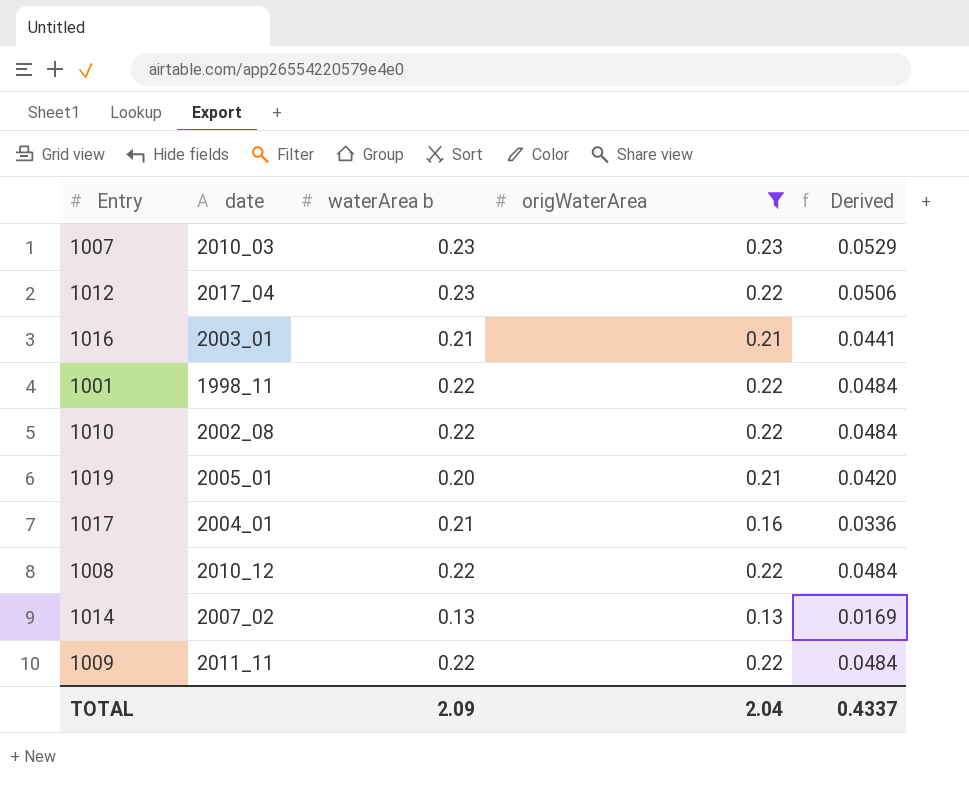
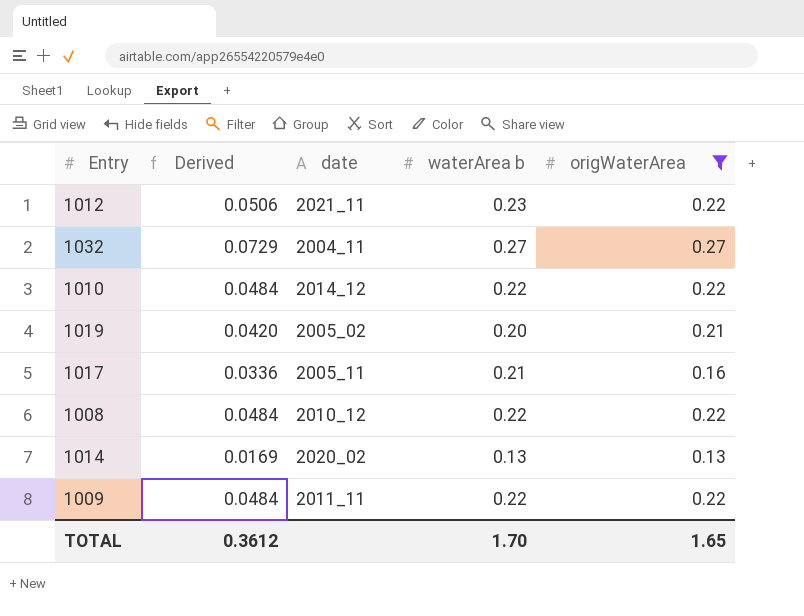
column Derived | position: 5 -> 2
row 1007: 2010_03 | 0.23 | 0.23 | 0.0529 -> none
row 1016: 2003_01 | 0.21 | 0.21 | 0.0441 -> none
row 1001: 1998_11 | 0.22 | 0.22 | 0.0484 -> none
1012 | date: 2017_04 -> 2021_11
row 1032: none -> 0.0729 | 2004_11 | 0.27 | 0.27
1010 | date: 2002_08 -> 2014_12
1019 | date: 2005_01 -> 2005_02
1017 | date: 2004_01 -> 2005_11
1014 | date: 2007_02 -> 2020_02
TOTAL | Derived: 0.4337 -> 0.3612
TOTAL | waterArea b: 2.09 -> 1.70
TOTAL | origWaterArea: 2.04 -> 1.65

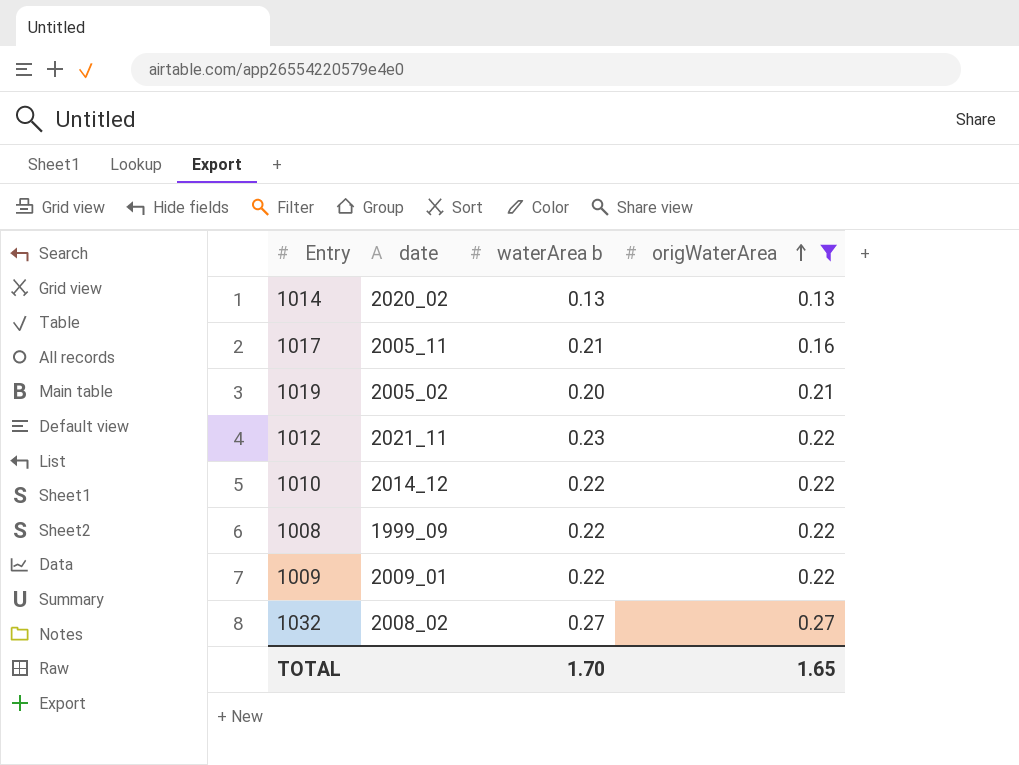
row order: none -> origWaterArea ascending
column Derived | formula: [waterArea b] * [origWaterArea] -> none
1008 | date: 2010_12 -> 1999_09
1009 | date: 2011_11 -> 2009_01
1032 | date: 2004_11 -> 2008_02

